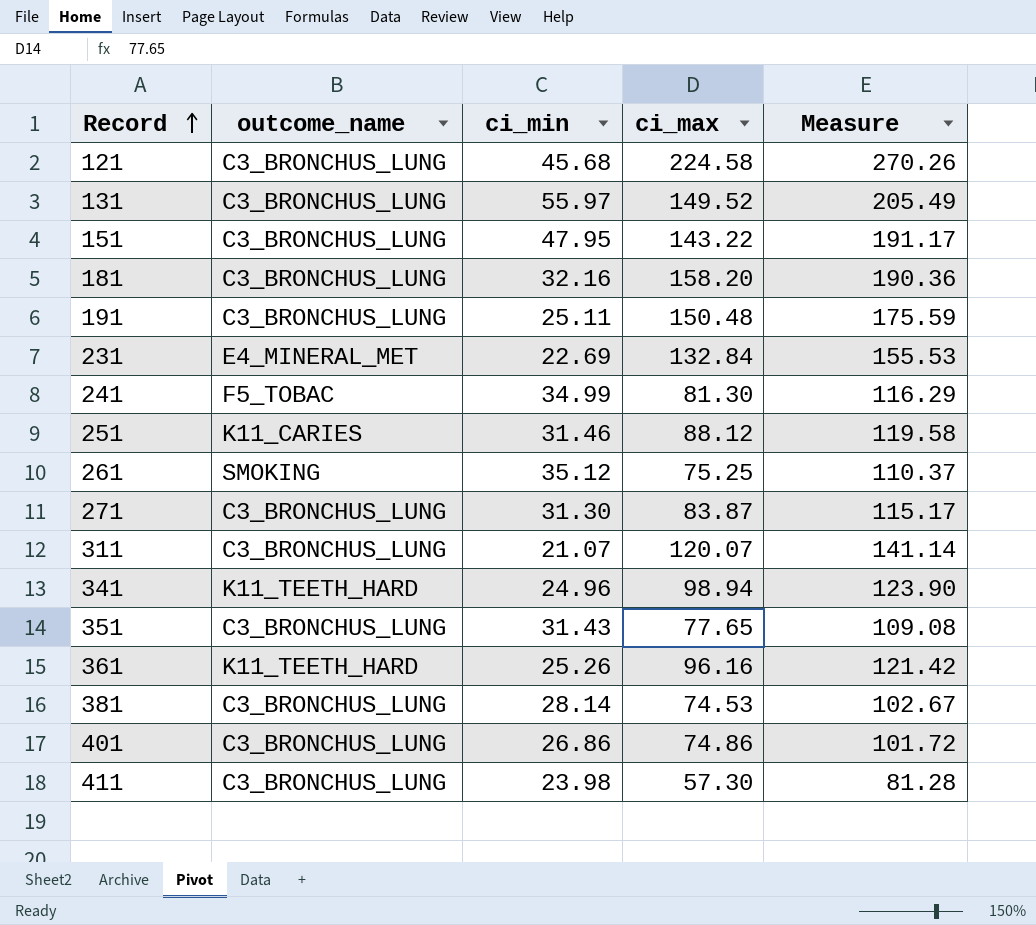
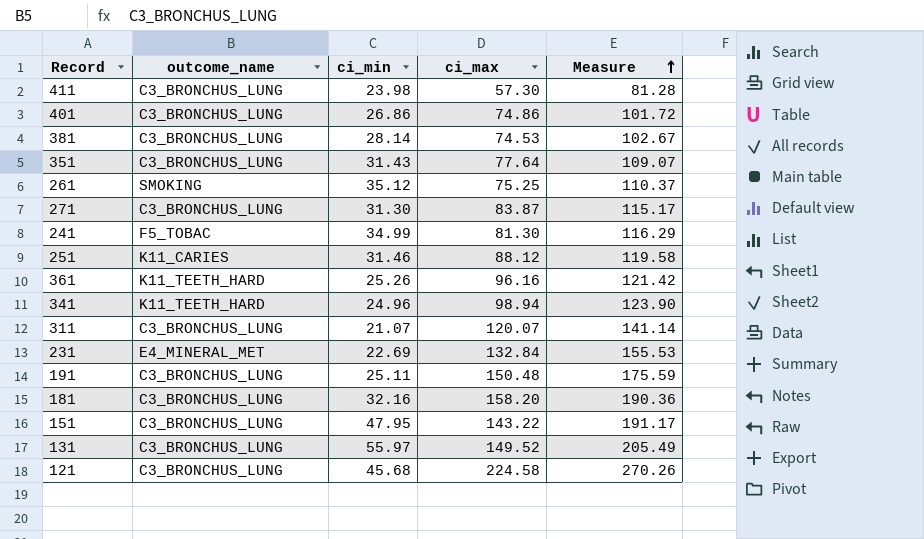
row order: Record ascending -> Measure ascending
351 | ci_max: 77.65 -> 77.64
351 | Measure: 109.08 -> 109.07

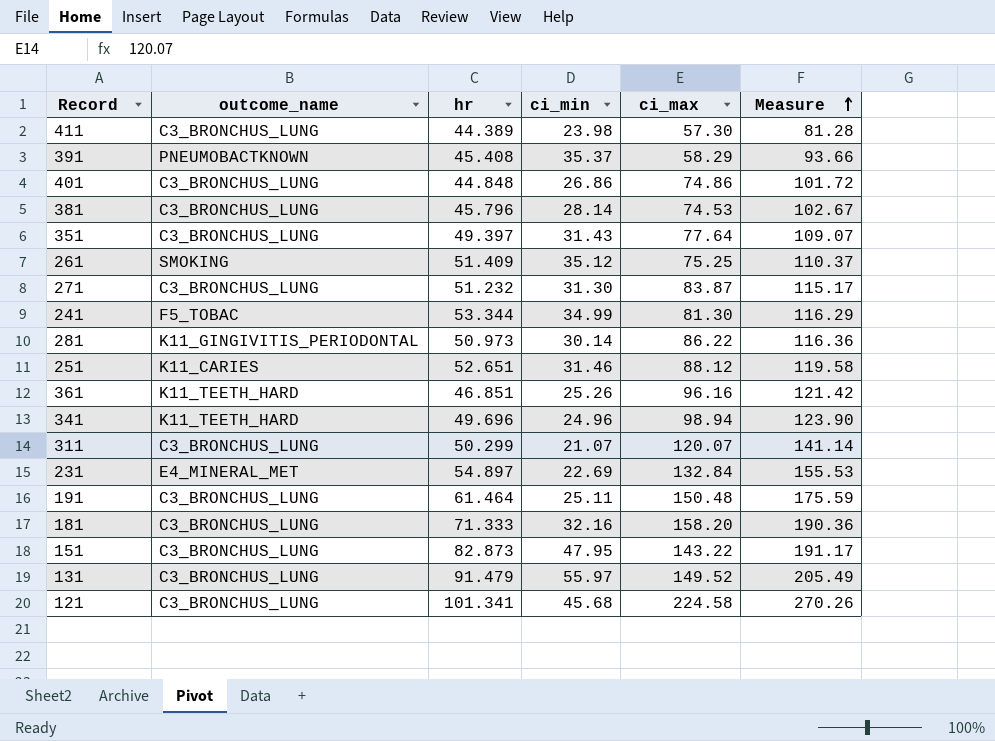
column hr | position: none -> 3
row 391: none -> PNEUMOBACTKNOWN | 45.408 | 35.37 | 58.29 | 93.66
row 281: none -> K11_GINGIVITIS_PERIODONTAL | 50.973 | 30.14 | 86.22 | 116.36

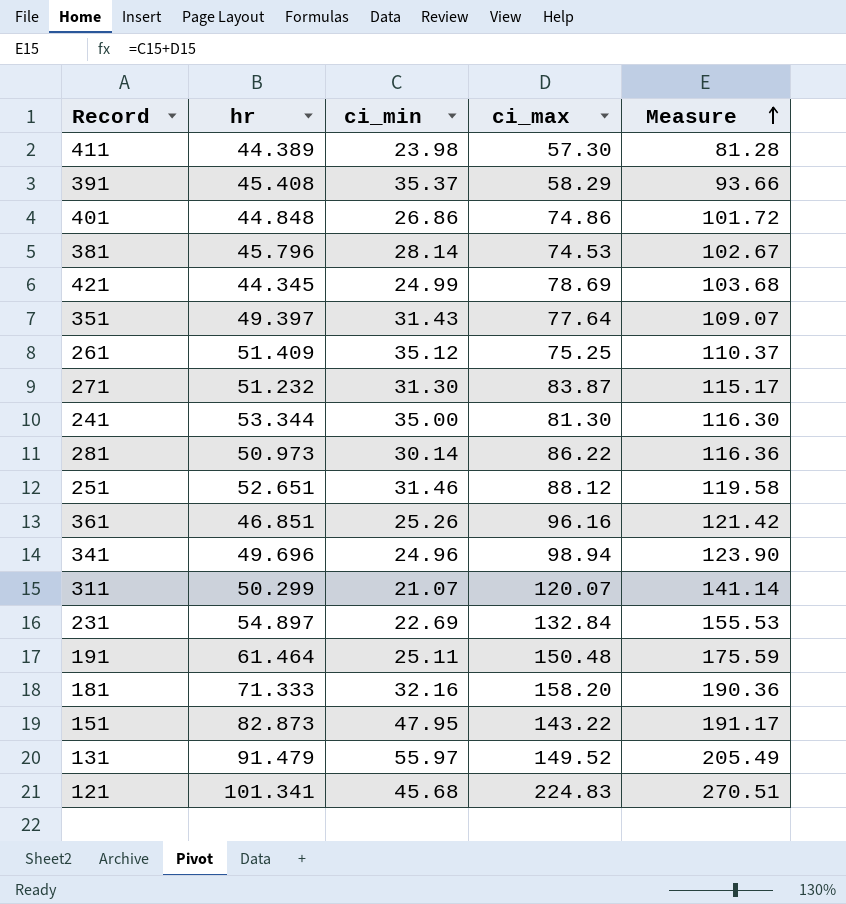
column outcome_name | position: 2 -> none
row 421: none -> 44.345 | 24.99 | 78.69 | 103.68
241 | ci_min: 34.99 -> 35.00
241 | Measure: 116.29 -> 116.30
121 | ci_max: 224.58 -> 224.83
121 | Measure: 270.26 -> 270.51

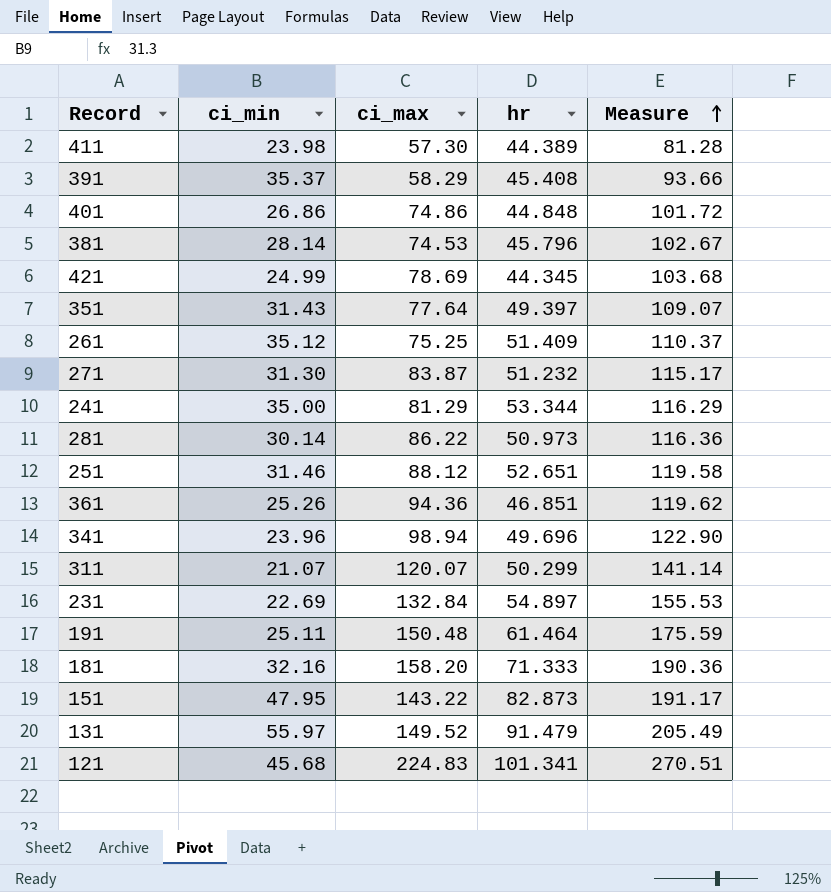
column hr | position: 2 -> 4
241 | ci_max: 81.30 -> 81.29
241 | Measure: 116.30 -> 116.29
361 | ci_max: 96.16 -> 94.36
361 | Measure: 121.42 -> 119.62
341 | ci_min: 24.96 -> 23.96
341 | Measure: 123.90 -> 122.90

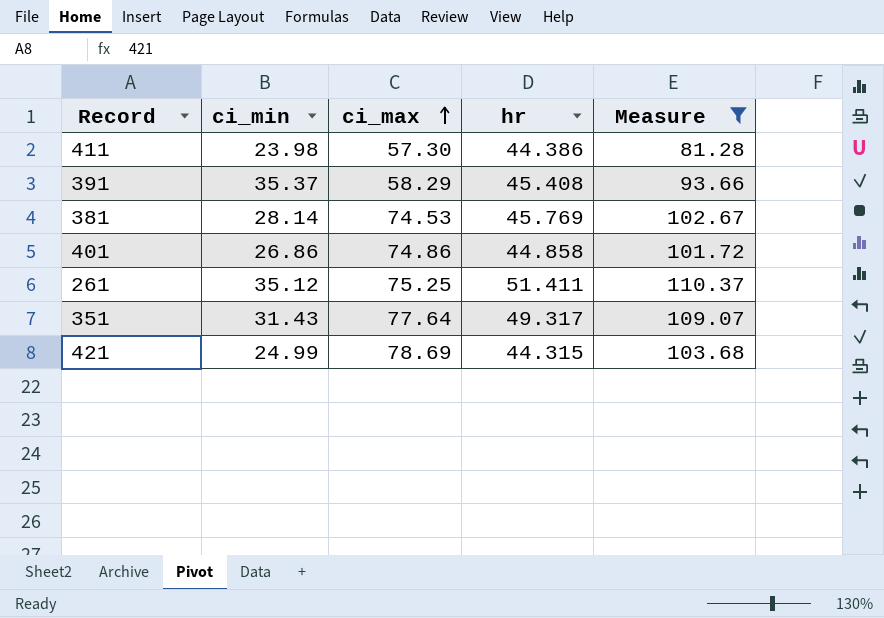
filter: none -> Measure <= 110.37
row order: Measure ascending -> ci_max ascending
411 | hr: 44.389 -> 44.386
381 | hr: 45.796 -> 45.769
401 | hr: 44.848 -> 44.858
261 | hr: 51.409 -> 51.411
351 | hr: 49.397 -> 49.317
421 | hr: 44.345 -> 44.315

